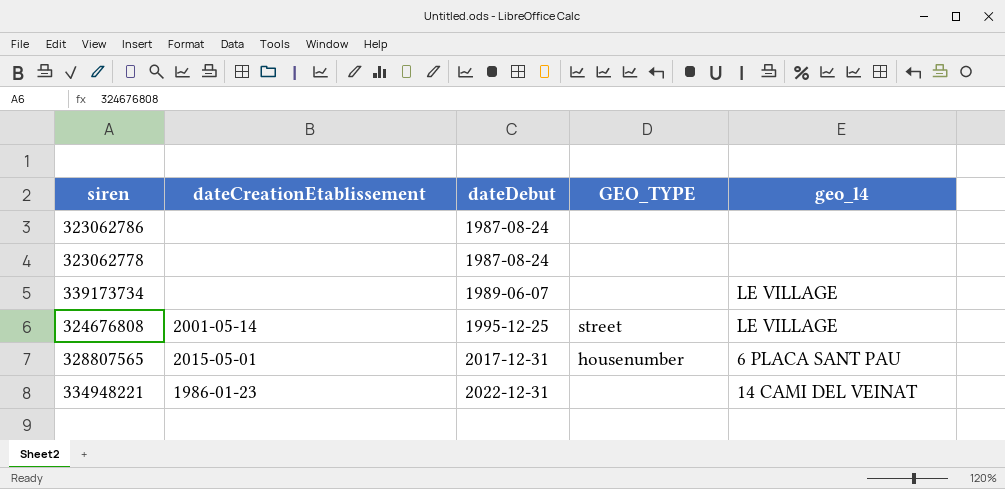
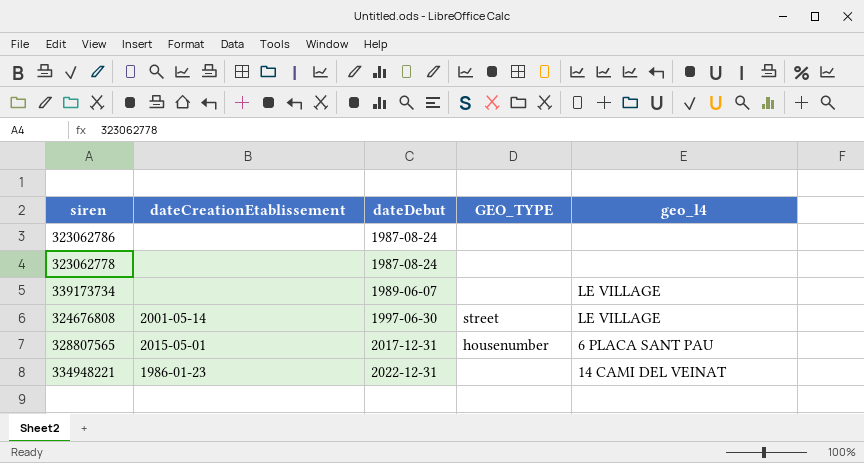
324676808 | dateDebut: 1995-12-25 -> 1997-06-30

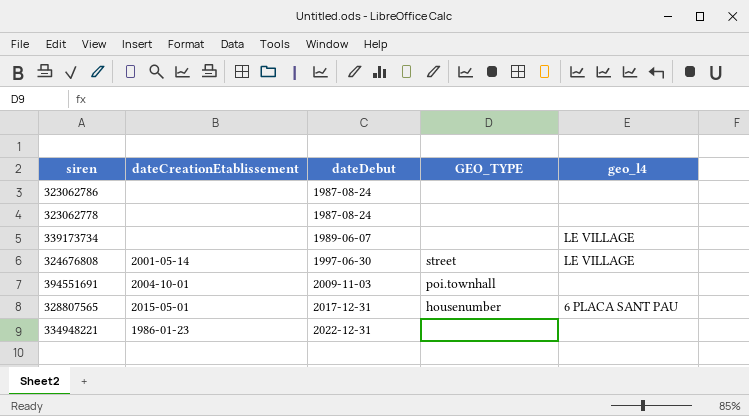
row 394551691: none -> 2004-10-01 | 2009-11-03 | poi.townhall | none
334948221 | geo_l4: 14 CAMI DEL VEINAT -> none

